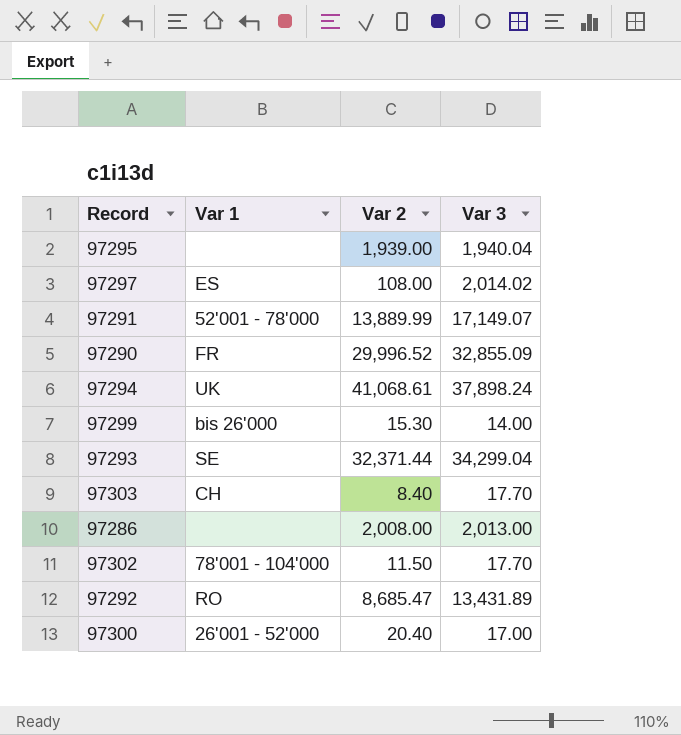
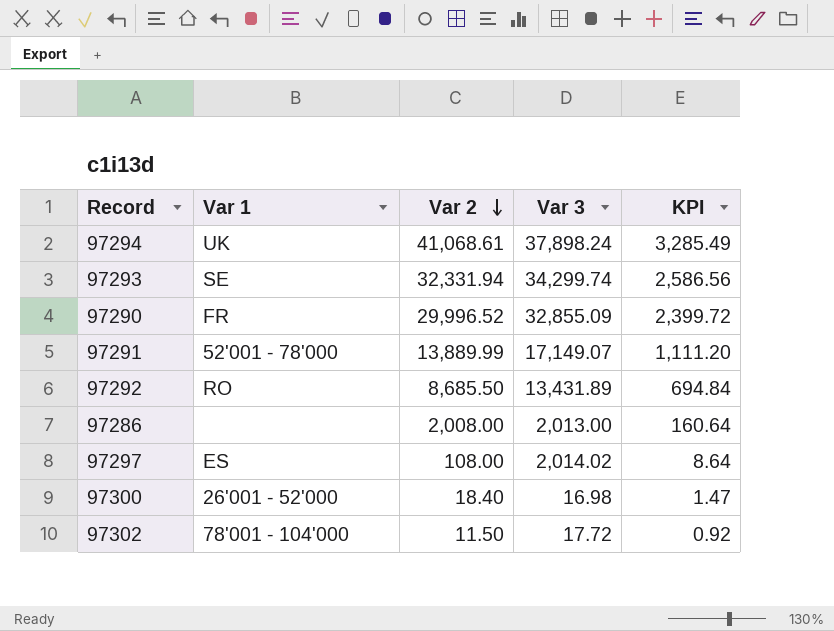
row order: none -> Var 2 descending
column KPI | formula: none -> [Var 2] * 0.08
row 97295: none | 1,939.00 | 1,940.04 -> none
row 97299: bis 26'000 | 15.30 | 14.00 -> none
row 97303: CH | 8.40 | 17.70 -> none
97293 | Var 2: 32,371.44 -> 32,331.94
97293 | Var 3: 34,299.04 -> 34,299.74
97292 | Var 2: 8,685.47 -> 8,685.50
97300 | Var 2: 20.40 -> 18.40
97300 | Var 3: 17.00 -> 16.98
97302 | Var 3: 17.70 -> 17.72

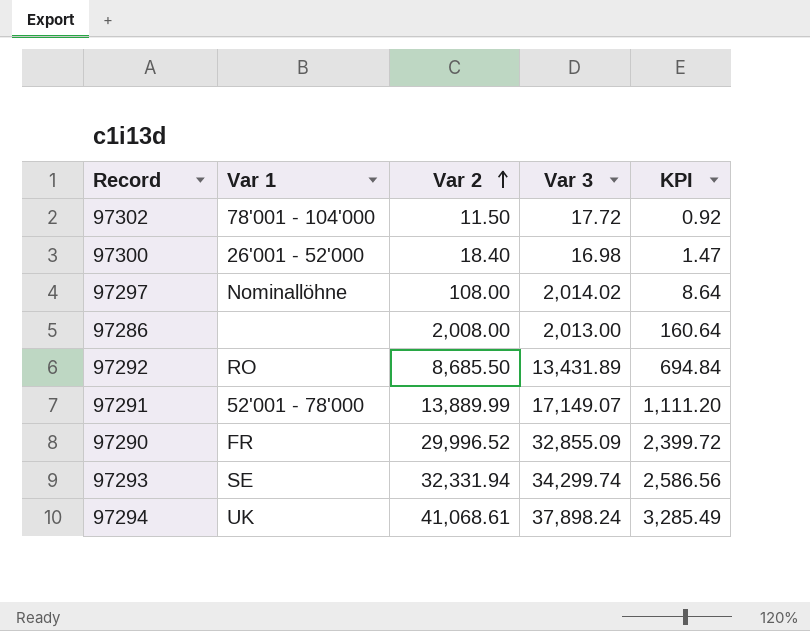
row order: Var 2 descending -> Var 2 ascending
97297 | Var 1: ES -> Nominallöhne

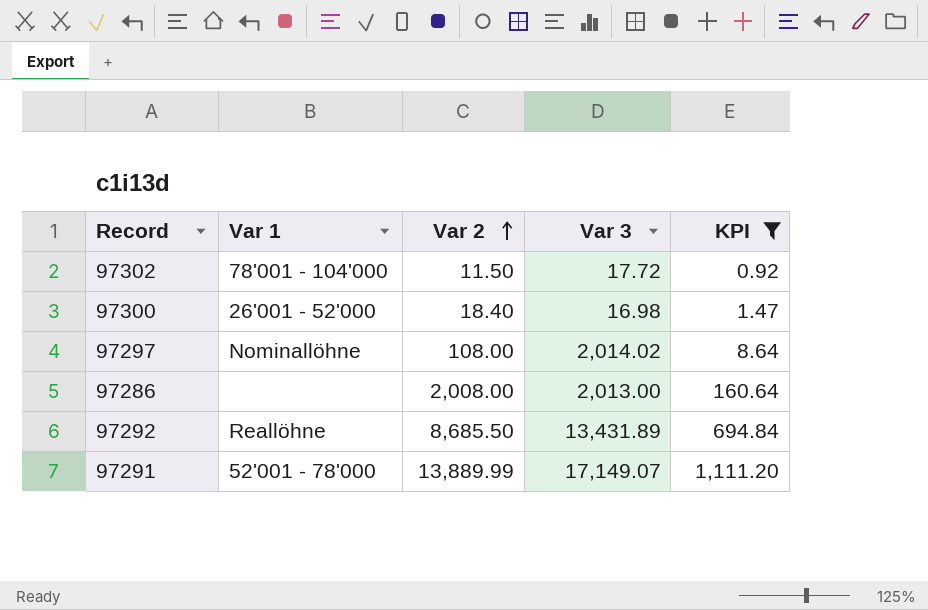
filter: none -> KPI <= 1,111.20
97292 | Var 1: RO -> Reallöhne

